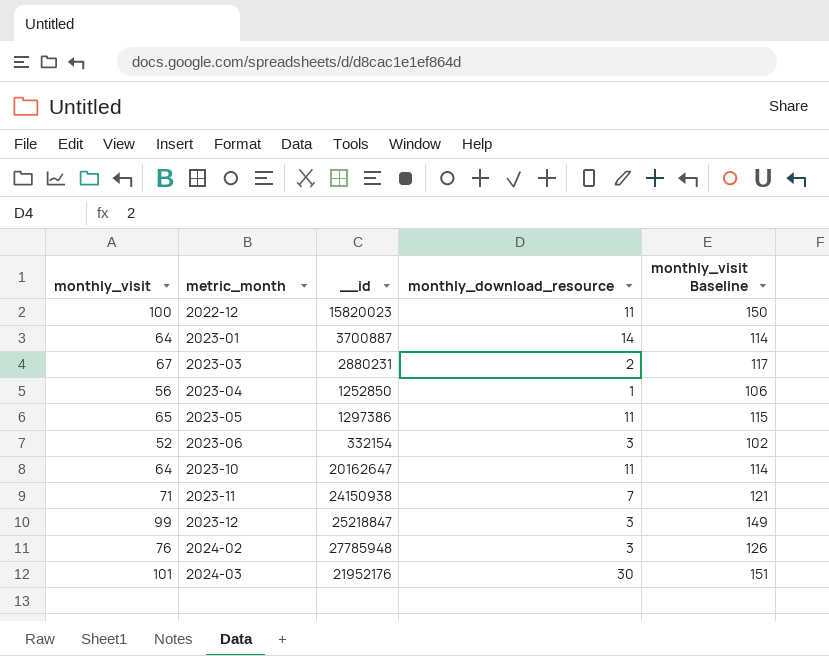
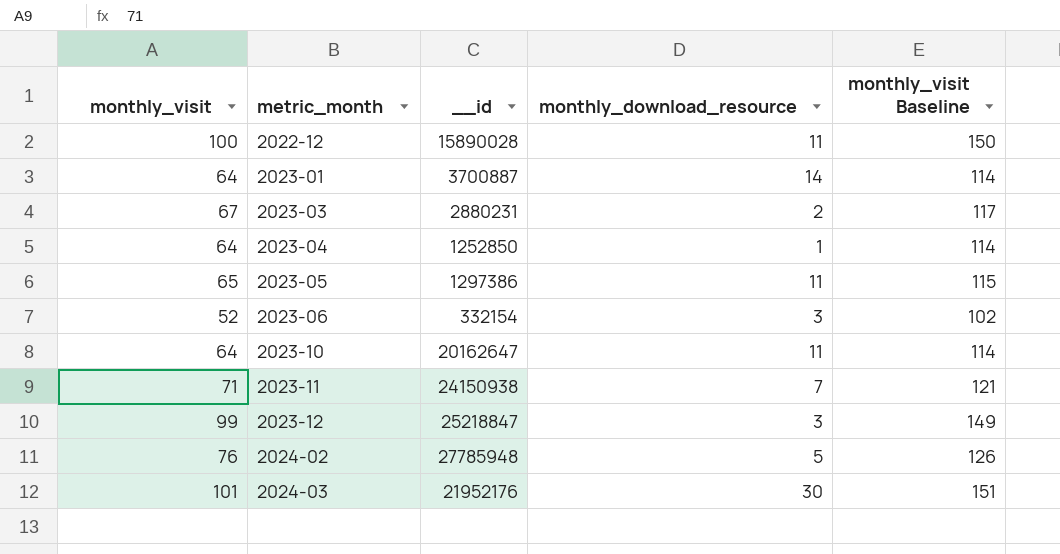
2022-12 | __id: 15820023 -> 15890028
2023-04 | monthly_visit: 56 -> 64
2023-04 | monthly_visit Baseline: 106 -> 114
2024-02 | monthly_download_resource: 3 -> 5

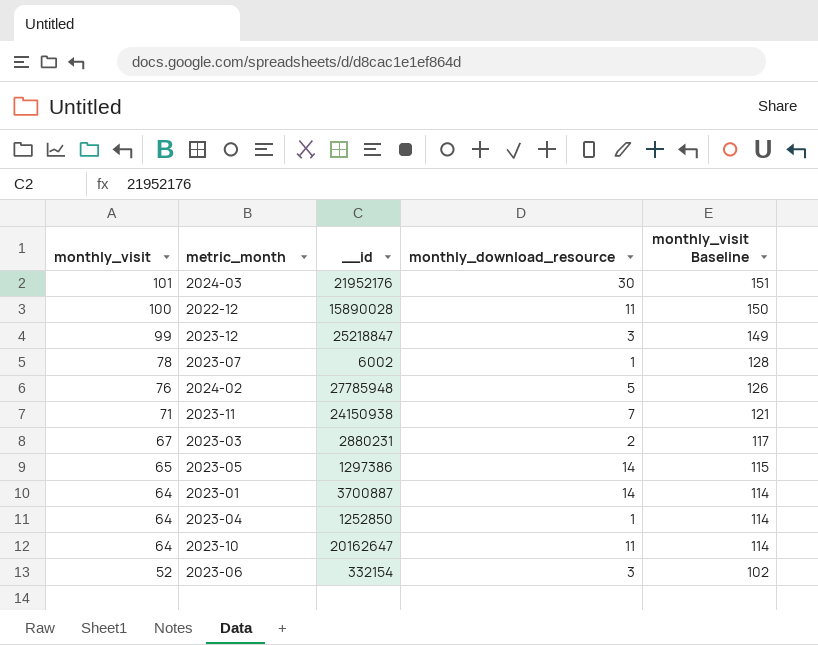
row order: metric_month ascending -> monthly_visit descending
row 2023-07: none -> 78 | 6002 | 1 | 128
2023-05 | monthly_download_resource: 11 -> 14

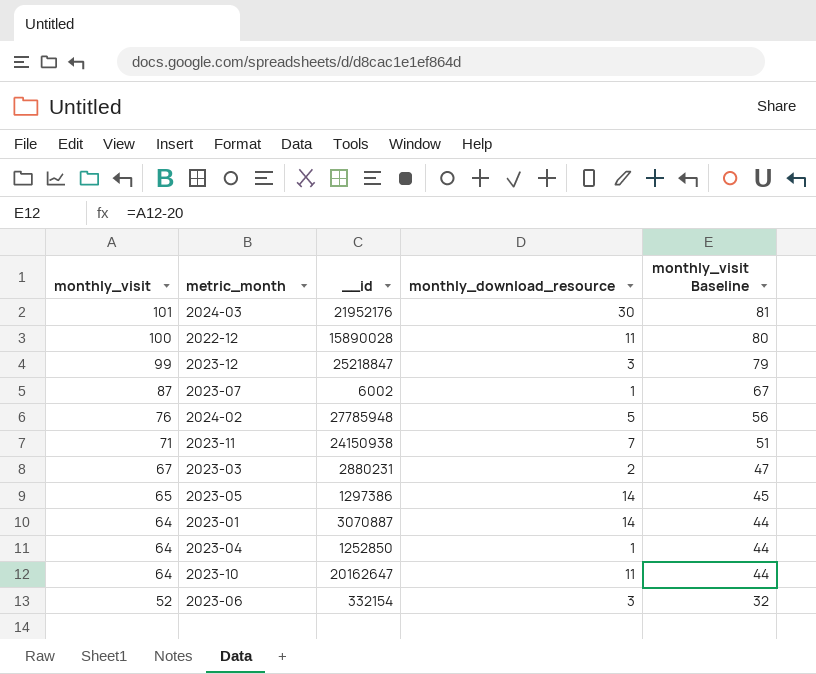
column monthly_visit Baseline | formula: [monthly_visit] + 50 -> [monthly_visit] - 20
2023-07 | monthly_visit: 78 -> 87
2023-01 | __id: 3700887 -> 3070887

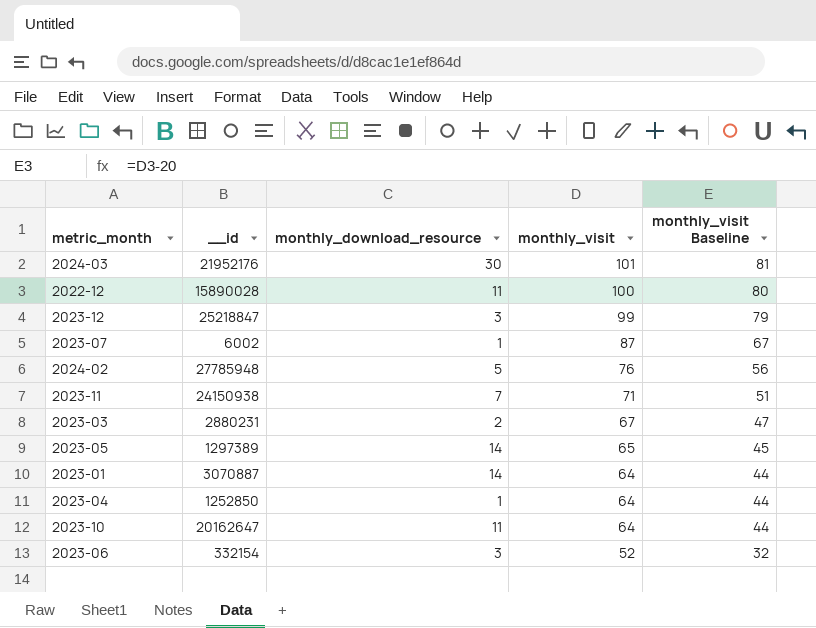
column monthly_visit | position: 1 -> 4
2023-05 | __id: 1297386 -> 1297389

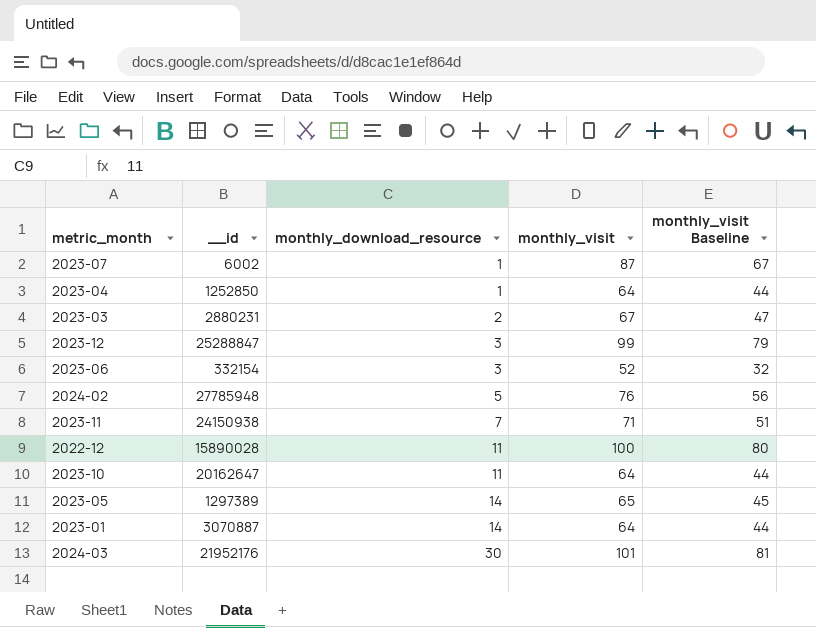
row order: monthly_visit descending -> monthly_download_resource ascending
2023-12 | __id: 25218847 -> 25288847

